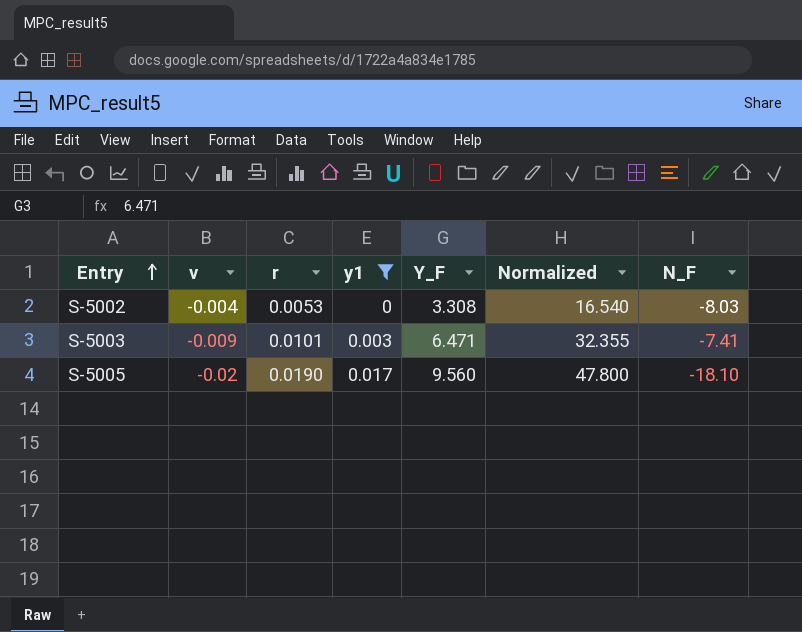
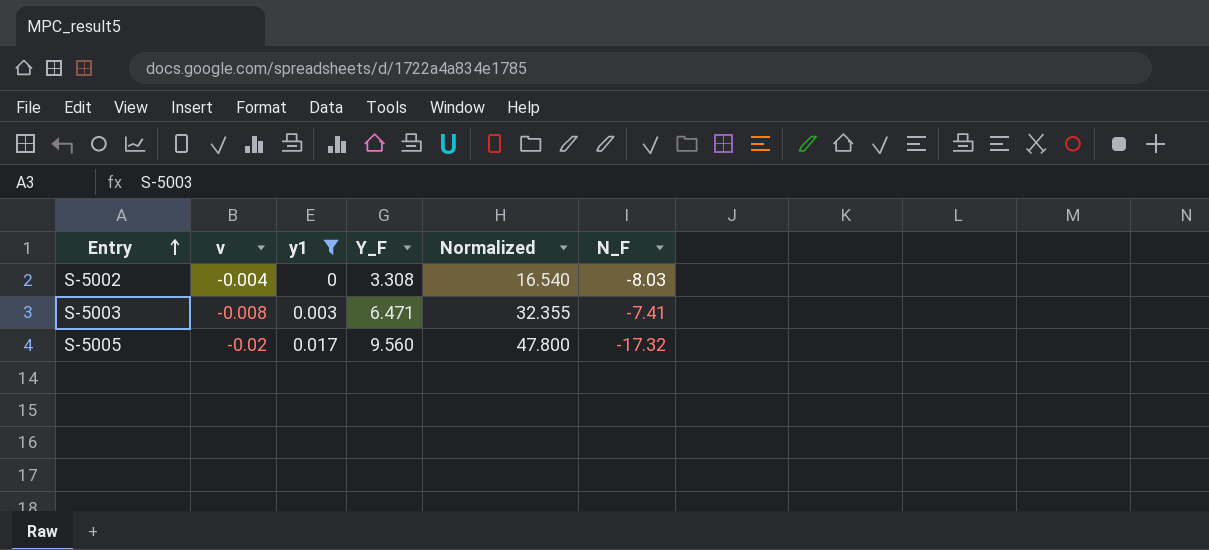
column r | position: 3 -> none
S-5003 | v: -0.009 -> -0.008
S-5005 | N_F: -18.10 -> -17.32

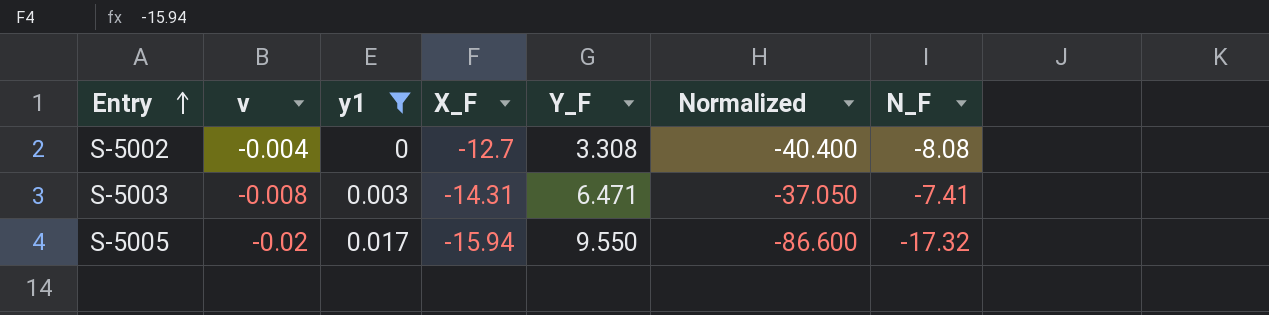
column X_F | position: none -> 4
column Normalized | formula: [Y_F] * 5 -> [N_F] * 5
S-5002 | N_F: -8.03 -> -8.08
S-5005 | Y_F: 9.560 -> 9.550

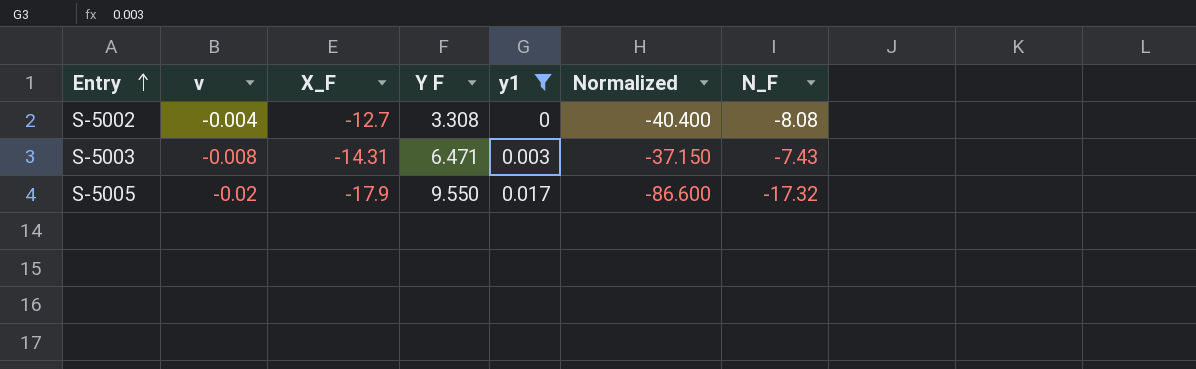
column name: Y_F -> Y F
column y1 | position: 3 -> 5
S-5003 | Normalized: -37.050 -> -37.150
S-5003 | N_F: -7.41 -> -7.43
S-5005 | X_F: -15.94 -> -17.9

